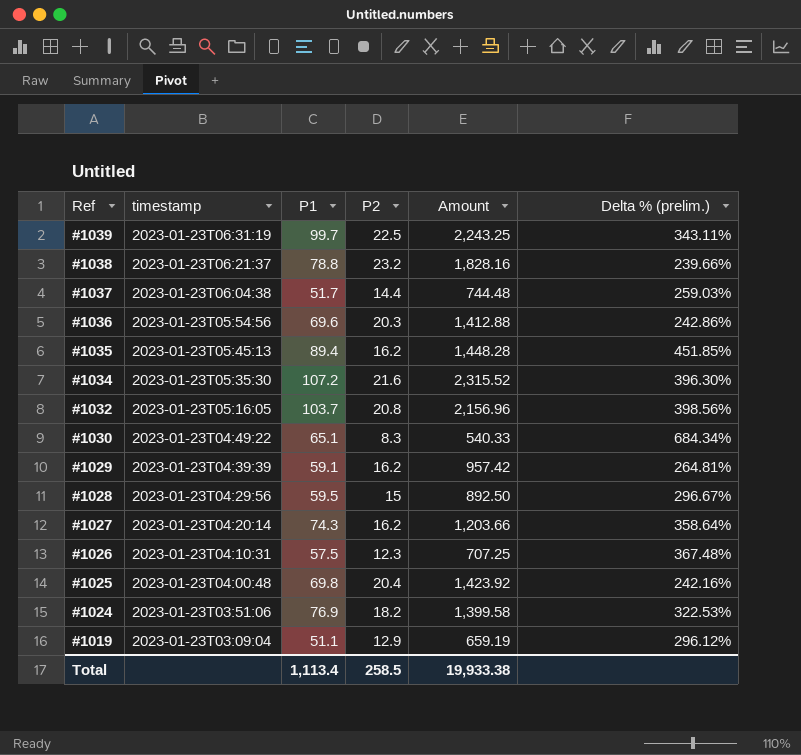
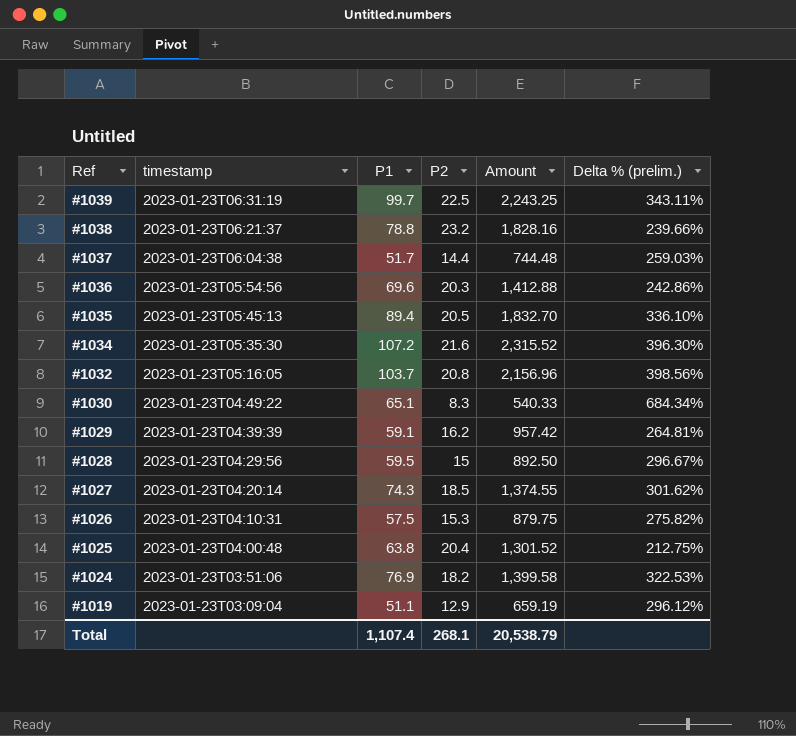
#1035 | P2: 16.2 -> 20.5
#1035 | Amount: 1,448.28 -> 1,832.70
#1035 | Delta % (prelim.): 451.85% -> 336.10%
#1027 | P2: 16.2 -> 18.5
#1027 | Amount: 1,203.66 -> 1,374.55
#1027 | Delta % (prelim.): 358.64% -> 301.62%
#1026 | P2: 12.3 -> 15.3
#1026 | Amount: 707.25 -> 879.75
#1026 | Delta % (prelim.): 367.48% -> 275.82%
#1025 | P1: 69.8 -> 63.8
#1025 | Amount: 1,423.92 -> 1,301.52
#1025 | Delta % (prelim.): 242.16% -> 212.75%
Total | P1: 1,113.4 -> 1,107.4
Total | P2: 258.5 -> 268.1
Total | Amount: 19,933.38 -> 20,538.79

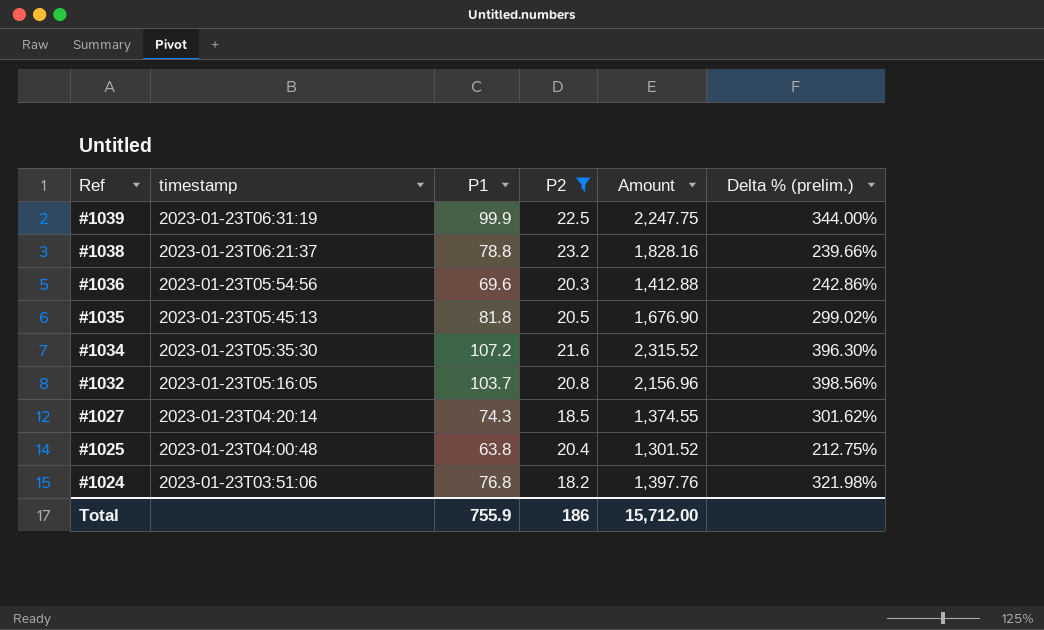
filter: none -> P2 >= 18.2
#1039 | P1: 99.7 -> 99.9
#1039 | Amount: 2,243.25 -> 2,247.75
#1039 | Delta % (prelim.): 343.11% -> 344.00%
#1035 | P1: 89.4 -> 81.8
#1035 | Amount: 1,832.70 -> 1,676.90
#1035 | Delta % (prelim.): 336.10% -> 299.02%
#1024 | P1: 76.9 -> 76.8
#1024 | Amount: 1,399.58 -> 1,397.76
#1024 | Delta % (prelim.): 322.53% -> 321.98%
Total | P1: 1,107.4 -> 755.9
Total | P2: 268.1 -> 186
Total | Amount: 20,538.79 -> 15,712.00

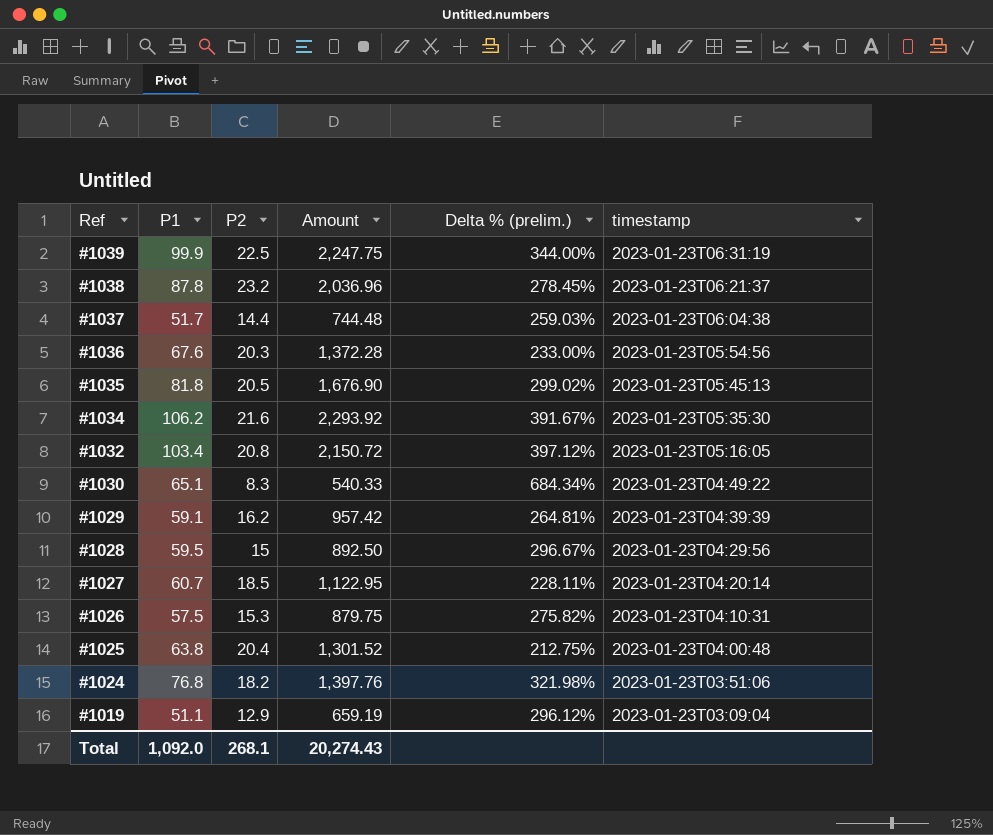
filter: P2 >= 18.2 -> none
column timestamp | position: 2 -> 6
#1038 | P1: 78.8 -> 87.8
#1038 | Amount: 1,828.16 -> 2,036.96
#1038 | Delta % (prelim.): 239.66% -> 278.45%
#1036 | P1: 69.6 -> 67.6
#1036 | Amount: 1,412.88 -> 1,372.28
#1036 | Delta % (prelim.): 242.86% -> 233.00%
#1034 | P1: 107.2 -> 106.2
#1034 | Amount: 2,315.52 -> 2,293.92
#1034 | Delta % (prelim.): 396.30% -> 391.67%
#1032 | P1: 103.7 -> 103.4
#1032 | Amount: 2,156.96 -> 2,150.72
#1032 | Delta % (prelim.): 398.56% -> 397.12%
#1027 | P1: 74.3 -> 60.7
#1027 | Amount: 1,374.55 -> 1,122.95
#1027 | Delta % (prelim.): 301.62% -> 228.11%
Total | P1: 755.9 -> 1,092.0
Total | P2: 186 -> 268.1
Total | Amount: 15,712.00 -> 20,274.43

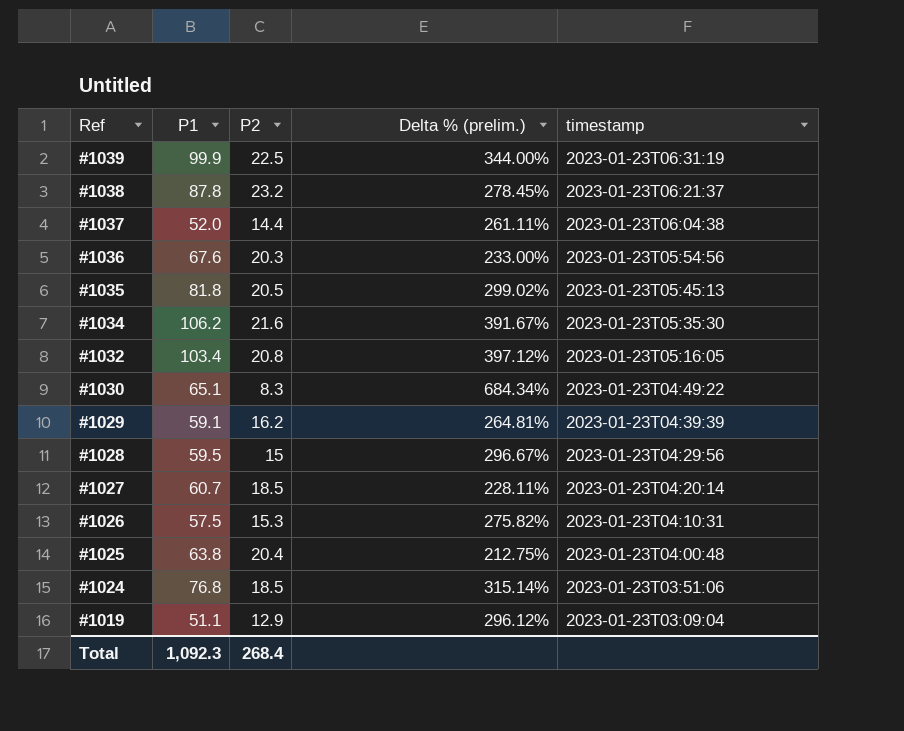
column Amount | formula: [P1] * [P2] -> none
#1037 | P1: 51.7 -> 52.0
#1037 | Delta % (prelim.): 259.03% -> 261.11%
#1024 | P2: 18.2 -> 18.5
#1024 | Delta % (prelim.): 321.98% -> 315.14%
Total | P1: 1,092.0 -> 1,092.3
Total | P2: 268.1 -> 268.4

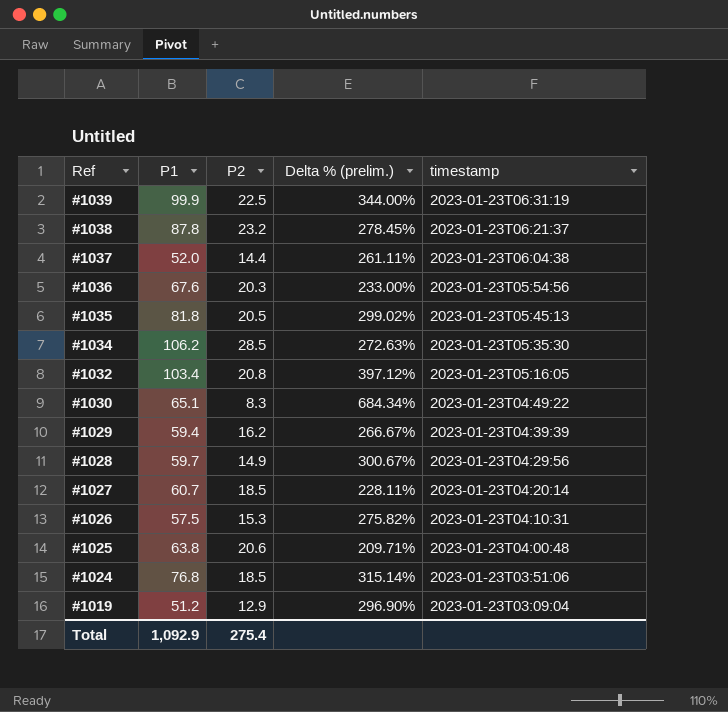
#1034 | P2: 21.6 -> 28.5
#1034 | Delta % (prelim.): 391.67% -> 272.63%
#1029 | P1: 59.1 -> 59.4
#1029 | Delta % (prelim.): 264.81% -> 266.67%
#1028 | P1: 59.5 -> 59.7
#1028 | P2: 15 -> 14.9
#1028 | Delta % (prelim.): 296.67% -> 300.67%
#1025 | P2: 20.4 -> 20.6
#1025 | Delta % (prelim.): 212.75% -> 209.71%
#1019 | P1: 51.1 -> 51.2
#1019 | Delta % (prelim.): 296.12% -> 296.90%
Total | P1: 1,092.3 -> 1,092.9
Total | P2: 268.4 -> 275.4

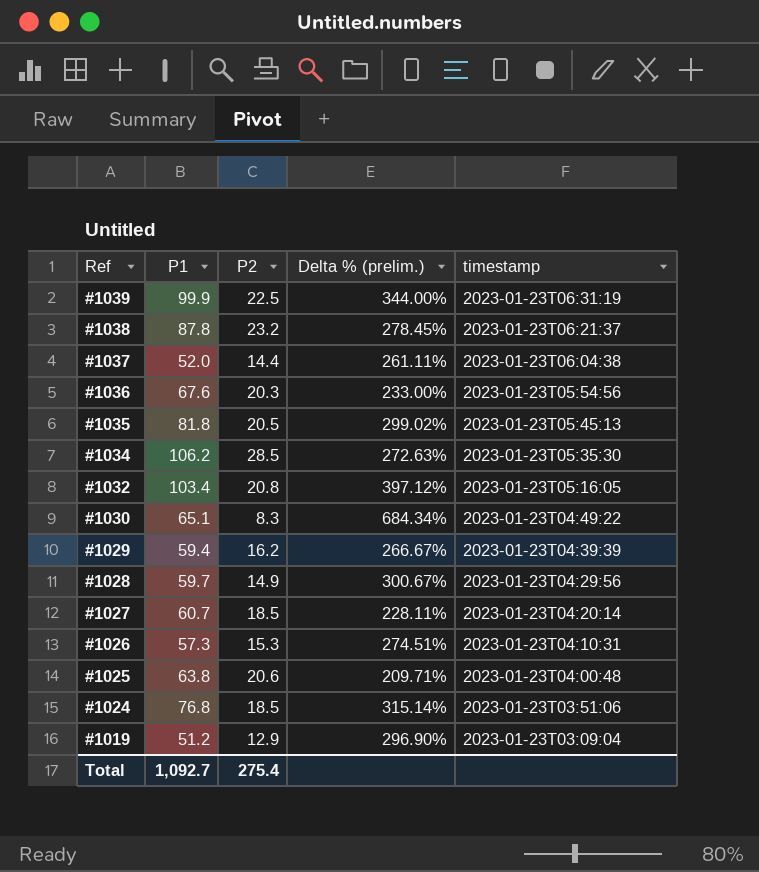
#1026 | P1: 57.5 -> 57.3
#1026 | Delta % (prelim.): 275.82% -> 274.51%
Total | P1: 1,092.9 -> 1,092.7

